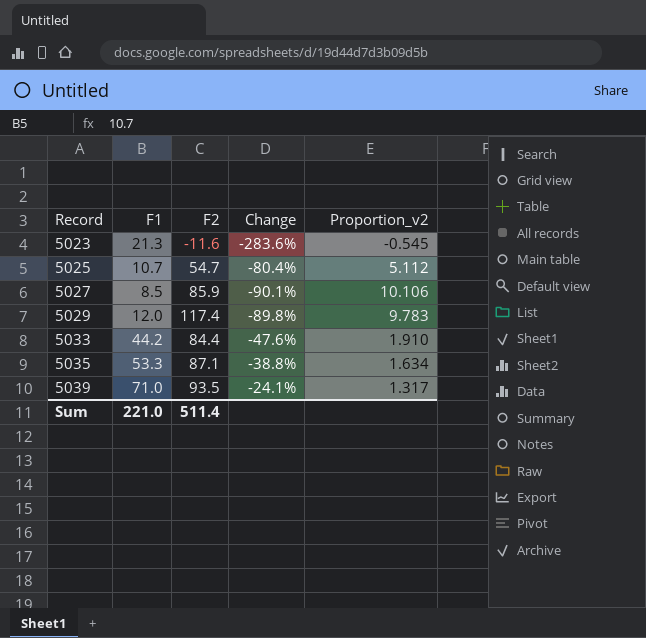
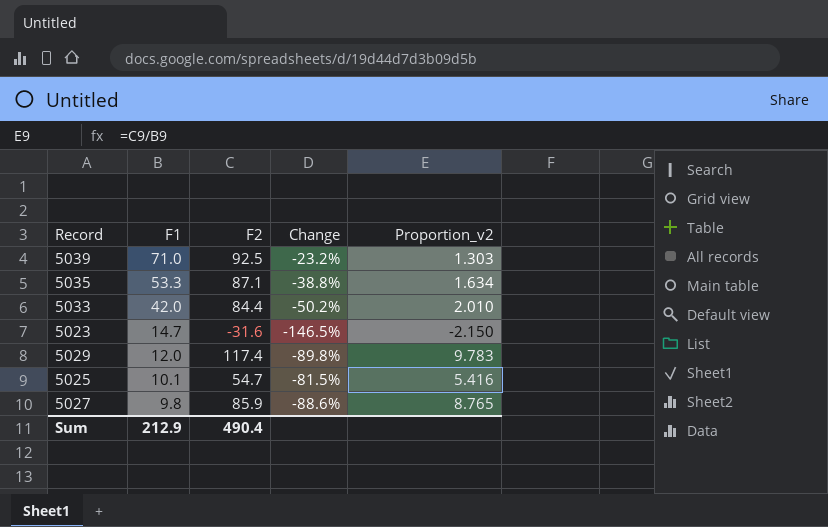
row order: Record ascending -> F1 descending
5039 | F2: 93.5 -> 92.5
5039 | Change: -24.1% -> -23.2%
5039 | Proportion_v2: 1.317 -> 1.303
5033 | F1: 44.2 -> 42.0
5033 | Change: -47.6% -> -50.2%
5033 | Proportion_v2: 1.910 -> 2.010
5023 | F1: 21.3 -> 14.7
5023 | F2: -11.6 -> -31.6
5023 | Change: -283.6% -> -146.5%
5023 | Proportion_v2: -0.545 -> -2.150
5025 | F1: 10.7 -> 10.1
5025 | Change: -80.4% -> -81.5%
5025 | Proportion_v2: 5.112 -> 5.416
5027 | F1: 8.5 -> 9.8
5027 | Change: -90.1% -> -88.6%
5027 | Proportion_v2: 10.106 -> 8.765
Sum | F1: 221.0 -> 212.9
Sum | F2: 511.4 -> 490.4

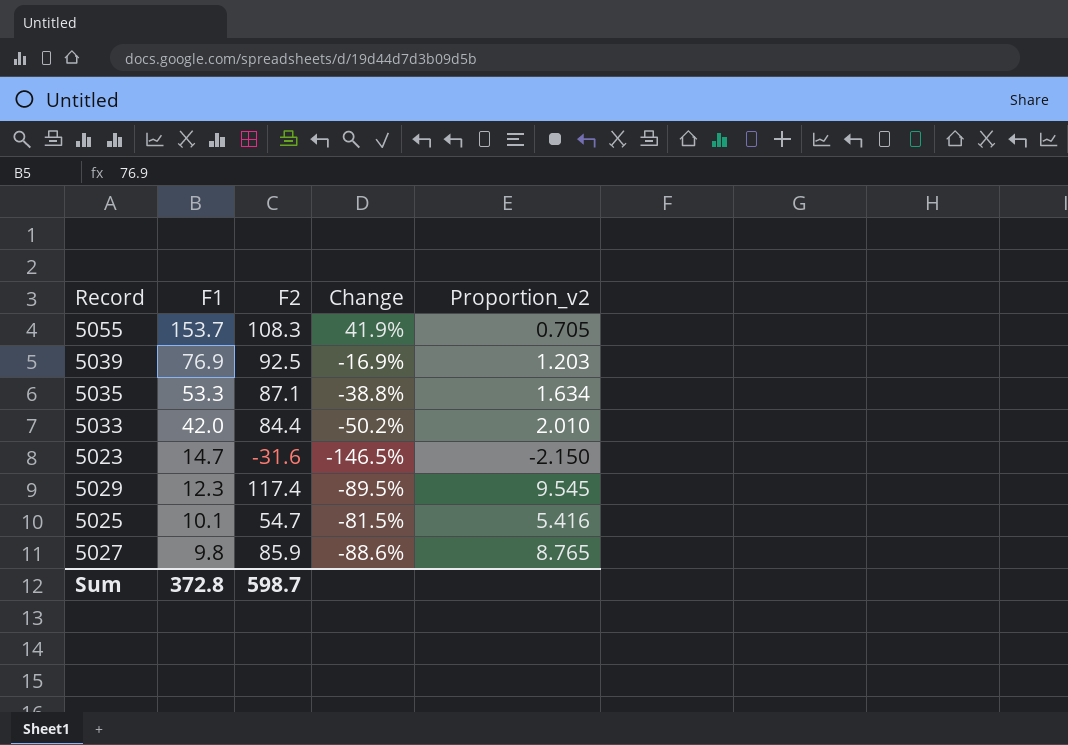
row 5055: none -> 153.7 | 108.3 | 41.9% | 0.705
5039 | F1: 71.0 -> 76.9
5039 | Change: -23.2% -> -16.9%
5039 | Proportion_v2: 1.303 -> 1.203
5029 | F1: 12.0 -> 12.3
5029 | Change: -89.8% -> -89.5%
5029 | Proportion_v2: 9.783 -> 9.545
Sum | F1: 212.9 -> 372.8
Sum | F2: 490.4 -> 598.7

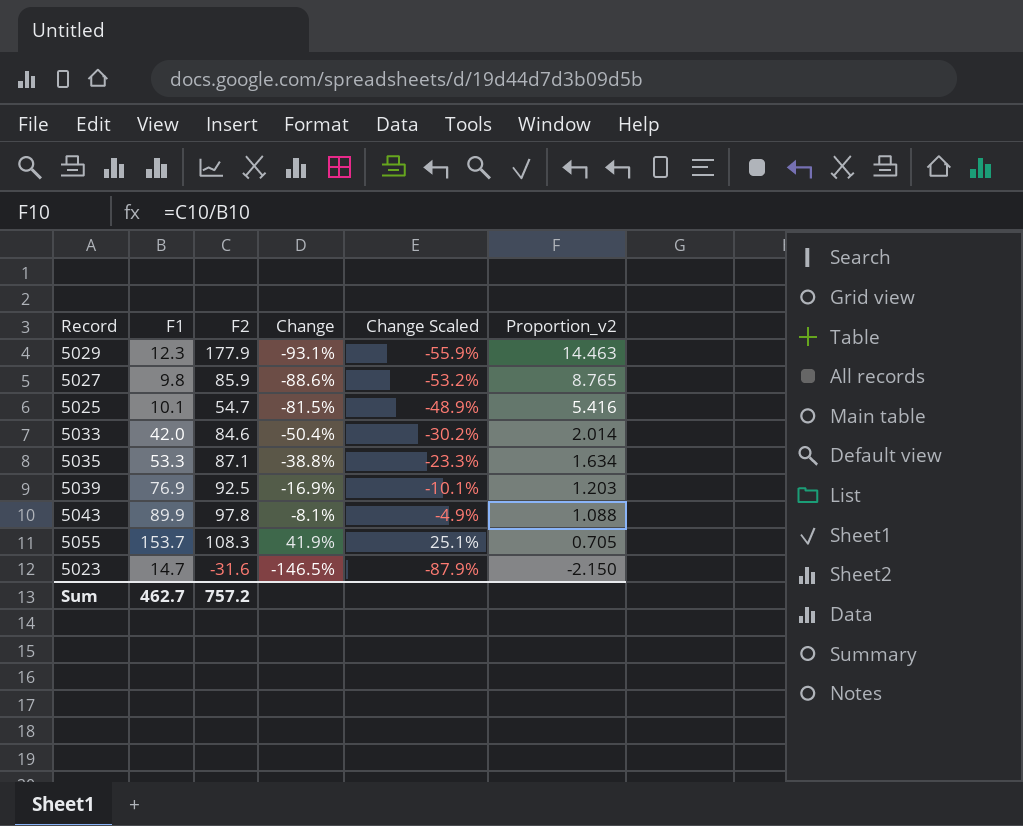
row order: F1 descending -> Proportion_v2 descending
column Change Scaled | formula: none -> [Change] * 0.6
5029 | F2: 117.4 -> 177.9
5029 | Change: -89.5% -> -93.1%
5029 | Proportion_v2: 9.545 -> 14.463
5033 | F2: 84.4 -> 84.6
5033 | Change: -50.2% -> -50.4%
5033 | Proportion_v2: 2.010 -> 2.014
row 5043: none -> 89.9 | 97.8 | -8.1% | -4.9% | 1.088
Sum | F1: 372.8 -> 462.7
Sum | F2: 598.7 -> 757.2

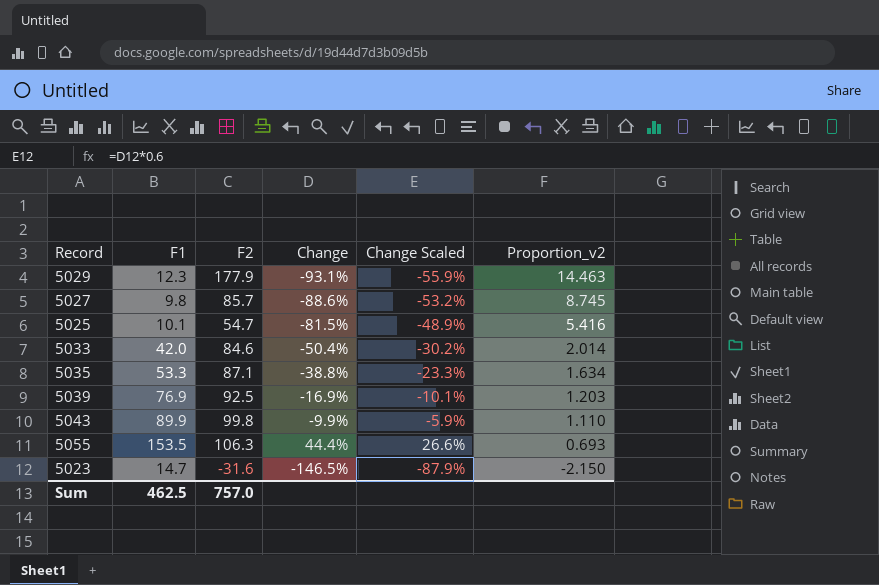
5027 | F2: 85.9 -> 85.7
5027 | Proportion_v2: 8.765 -> 8.745
5043 | F2: 97.8 -> 99.8
5043 | Change: -8.1% -> -9.9%
5043 | Change Scaled: -4.9% -> -5.9%
5043 | Proportion_v2: 1.088 -> 1.110
5055 | F1: 153.7 -> 153.5
5055 | F2: 108.3 -> 106.3
5055 | Change: 41.9% -> 44.4%
5055 | Change Scaled: 25.1% -> 26.6%
5055 | Proportion_v2: 0.705 -> 0.693
Sum | F1: 462.7 -> 462.5
Sum | F2: 757.2 -> 757.0

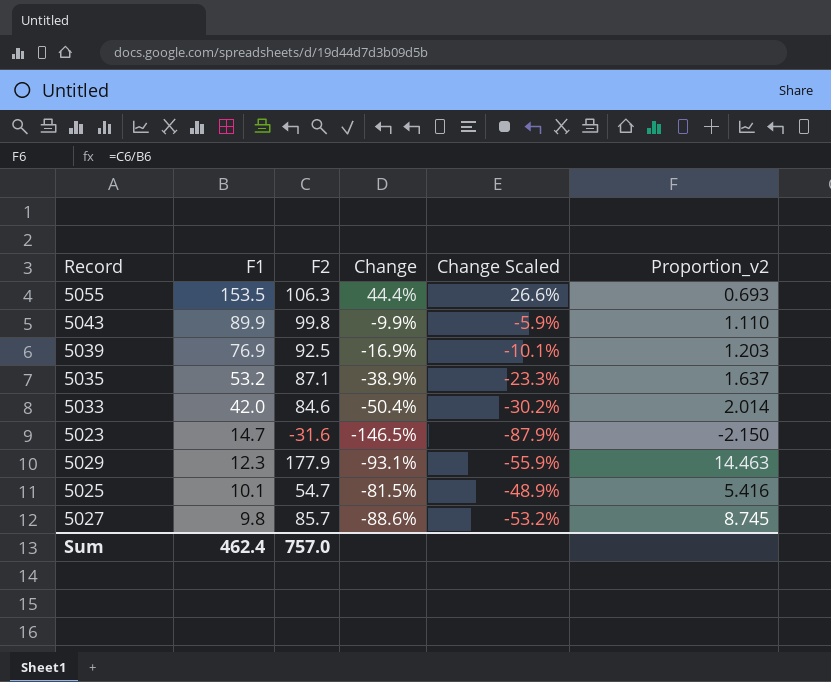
row order: Proportion_v2 descending -> F1 descending
5035 | F1: 53.3 -> 53.2
5035 | Change: -38.8% -> -38.9%
5035 | Proportion_v2: 1.634 -> 1.637
Sum | F1: 462.5 -> 462.4

